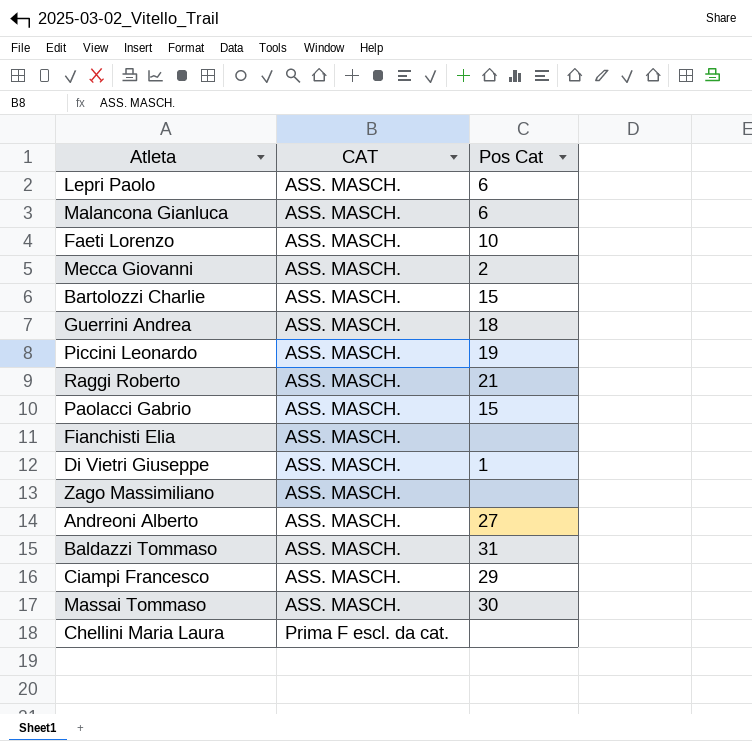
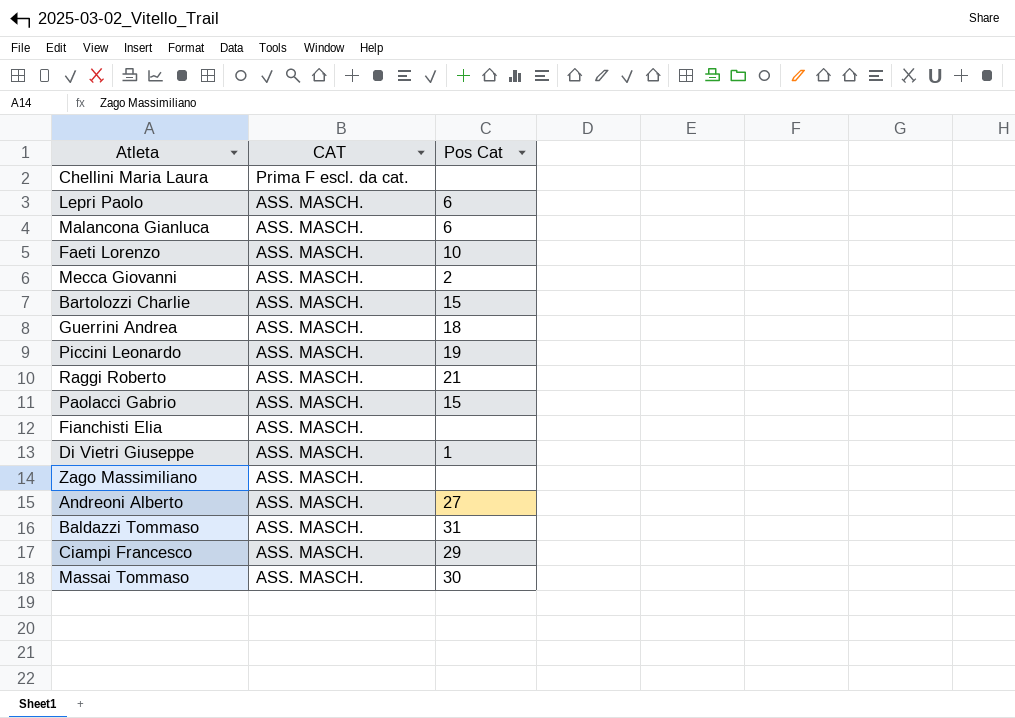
row order: CAT ascending -> CAT descending

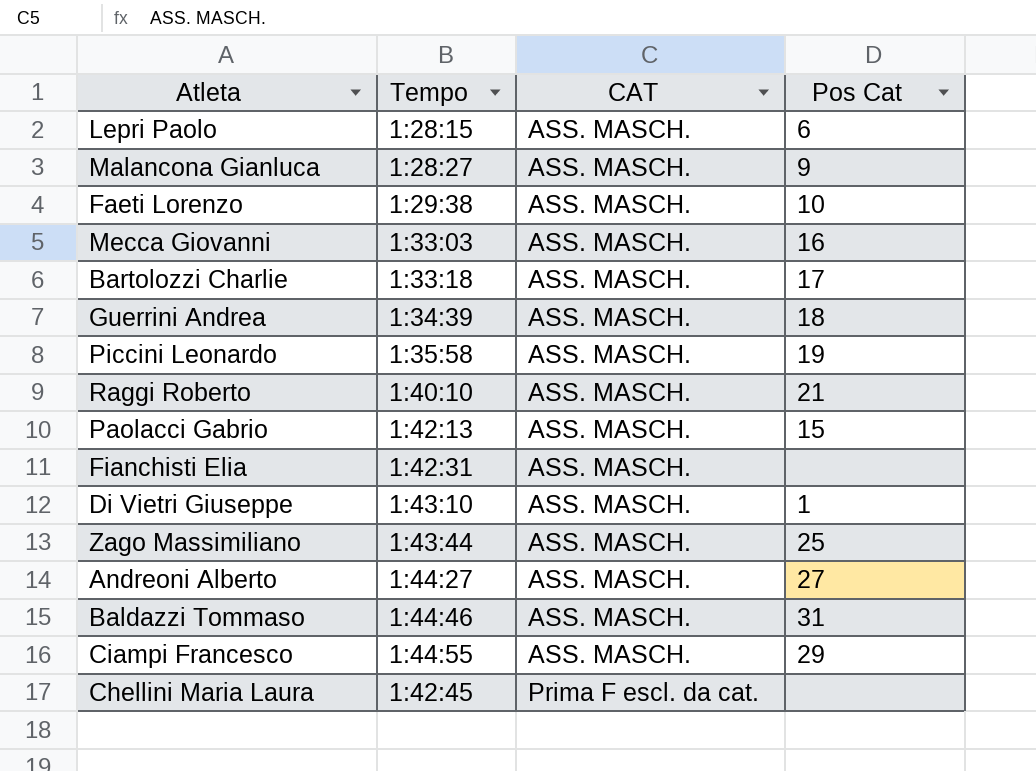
row order: CAT descending -> CAT ascending
column Tempo | position: none -> 2
row Massai Tommaso: ASS. MASCH. | 30 -> none
Malancona Gianluca | Pos Cat: 6 -> 9
Mecca Giovanni | Pos Cat: 2 -> 16
Bartolozzi Charlie | Pos Cat: 15 -> 17
Zago Massimiliano | Pos Cat: none -> 25

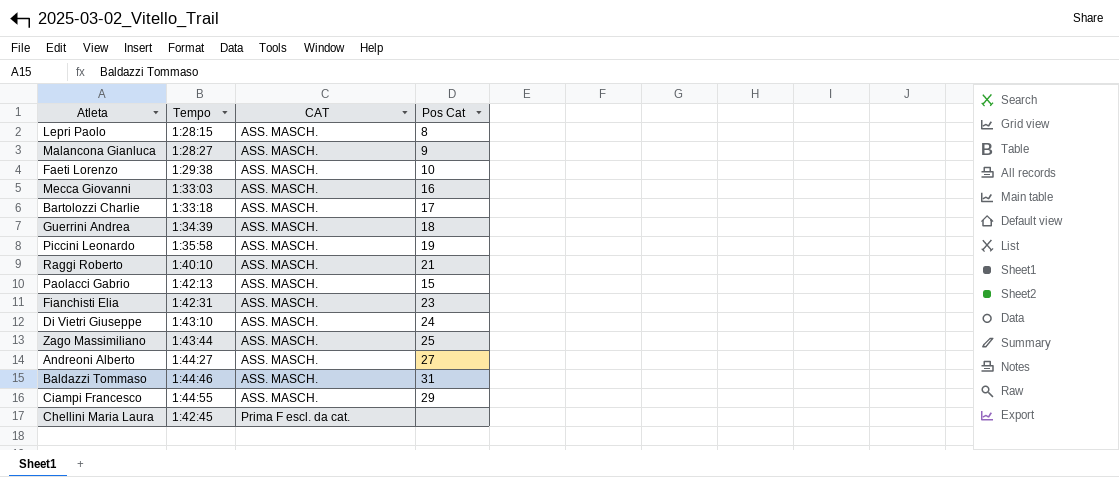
Lepri Paolo | Pos Cat: 6 -> 8
Fianchisti Elia | Pos Cat: none -> 23
Di Vietri Giuseppe | Pos Cat: 1 -> 24

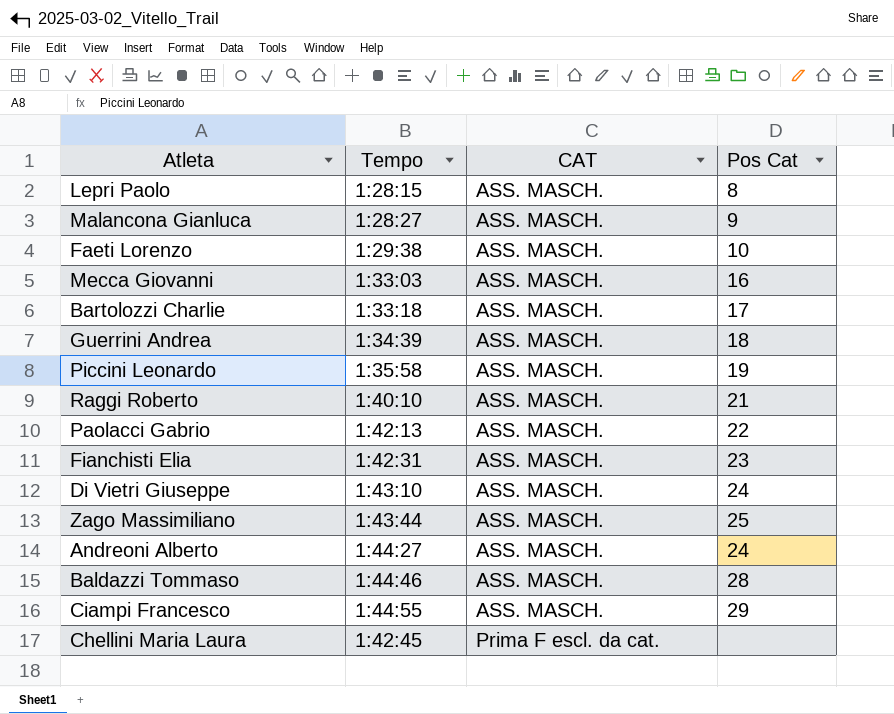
Paolacci Gabrio | Pos Cat: 15 -> 22
Andreoni Alberto | Pos Cat: 27 -> 24
Baldazzi Tommaso | Pos Cat: 31 -> 28

